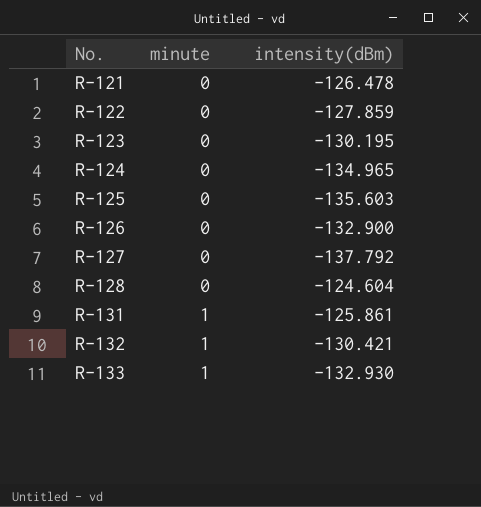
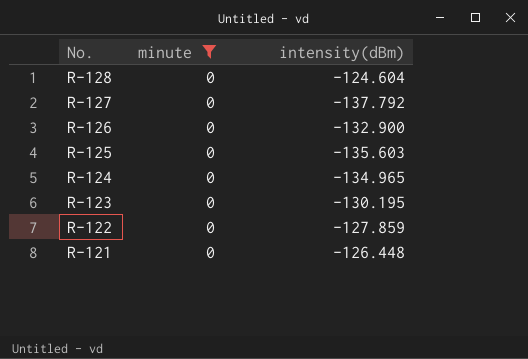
filter: none -> minute = 0
row order: No. ascending -> No. descending
R-121 | intensity(dBm): -126.478 -> -126.448

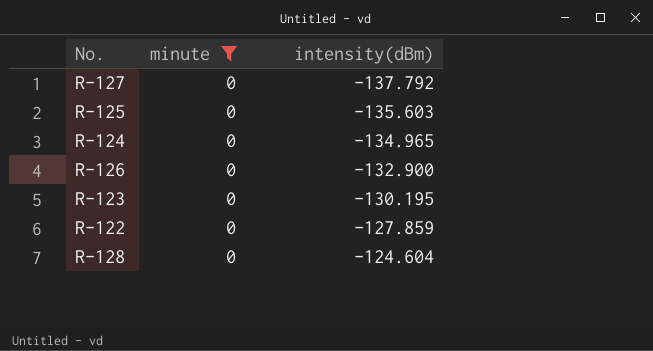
row order: No. descending -> intensity(dBm) ascending
row R-121: 0 | -126.448 -> none

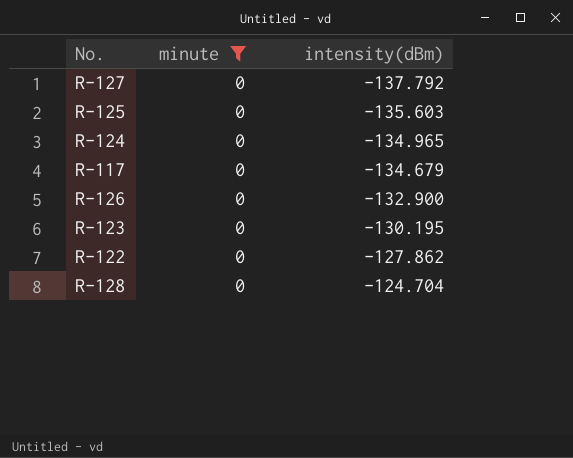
row R-117: none -> 0 | -134.679
R-122 | intensity(dBm): -127.859 -> -127.862
R-128 | intensity(dBm): -124.604 -> -124.704

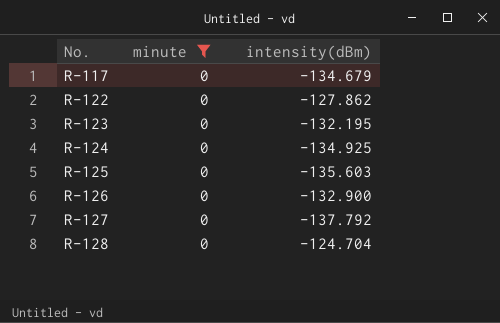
row order: intensity(dBm) ascending -> No. ascending
R-123 | intensity(dBm): -130.195 -> -132.195
R-124 | intensity(dBm): -134.965 -> -134.925

